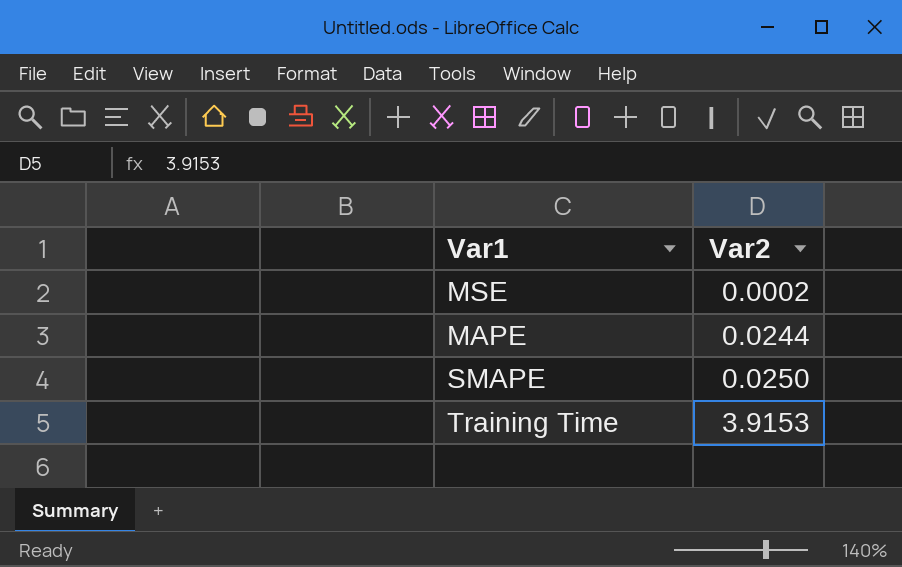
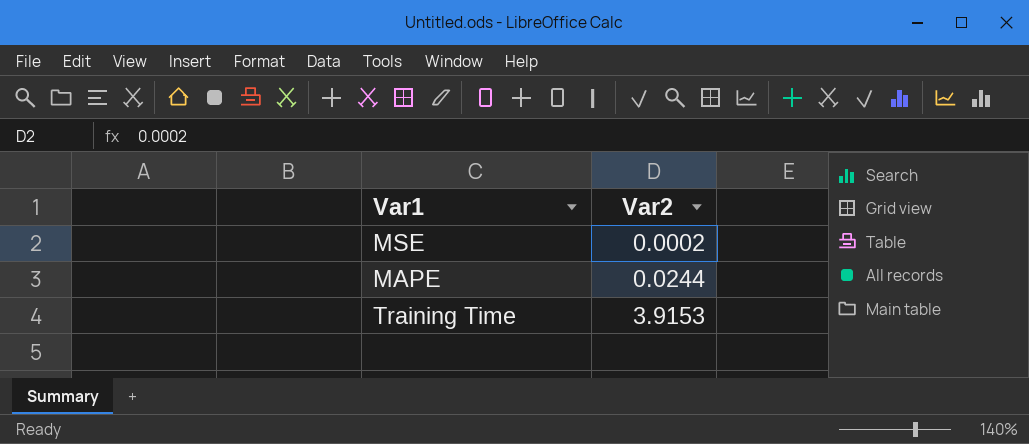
row SMAPE: 0.0250 -> none

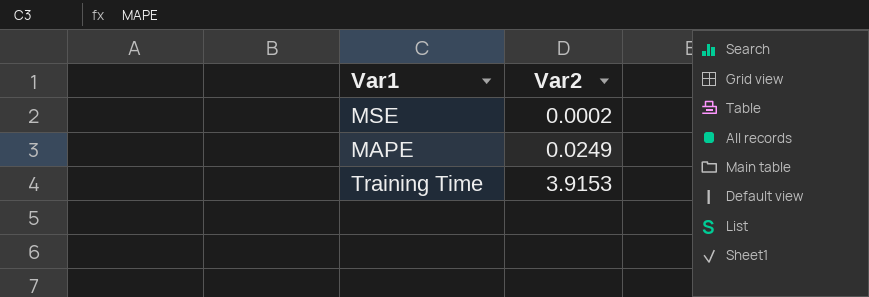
MAPE | Var2: 0.0244 -> 0.0249

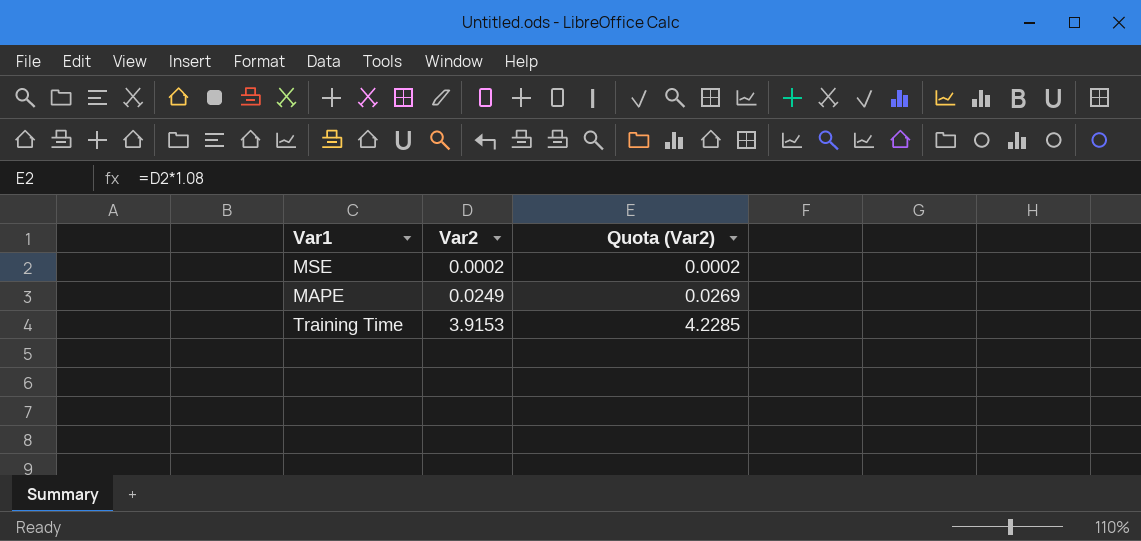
column Quota (Var2) | formula: none -> [Var2] * 1.08

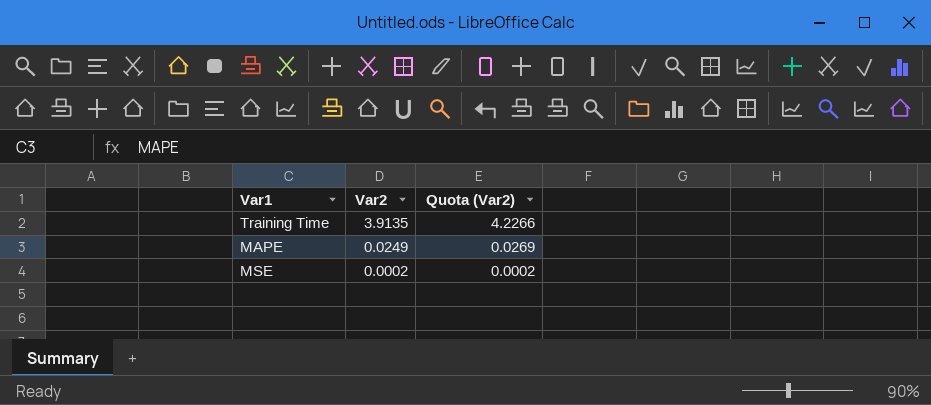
row order: Var2 ascending -> Var2 descending
Training Time | Var2: 3.9153 -> 3.9135
Training Time | Quota (Var2): 4.2285 -> 4.2266

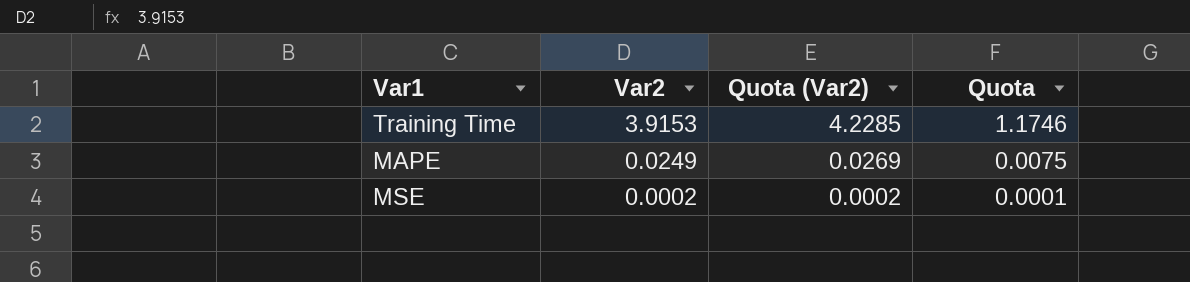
column Quota | formula: none -> [Var2] * 0.3
Training Time | Var2: 3.9135 -> 3.9153
Training Time | Quota (Var2): 4.2266 -> 4.2285

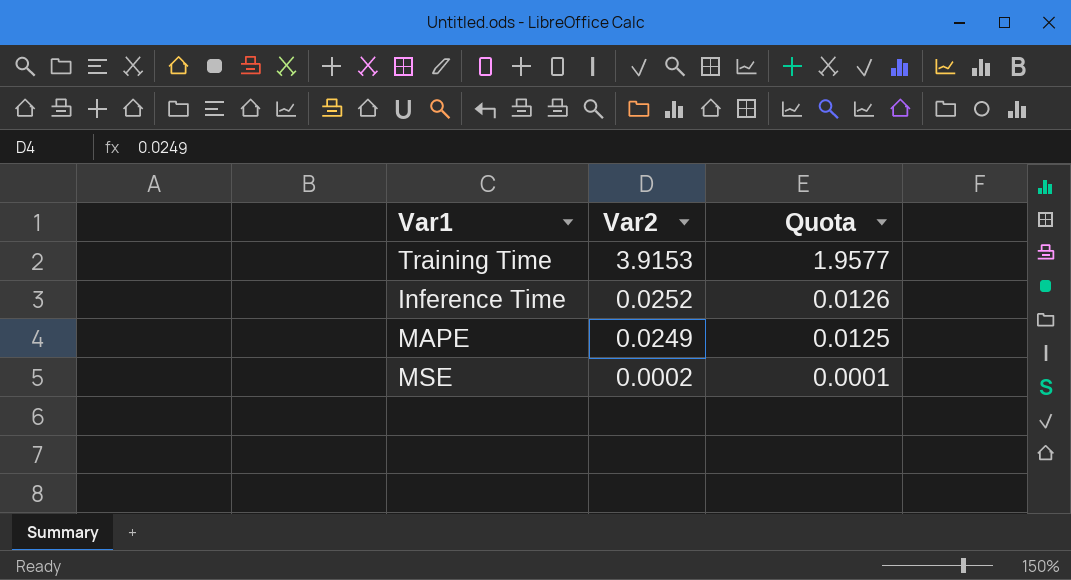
column Quota (Var2) | formula: [Var2] * 1.08 -> none
column Quota | formula: [Var2] * 0.3 -> [Var2] * 0.5
row Inference Time: none -> 0.0252 | 0.0126

